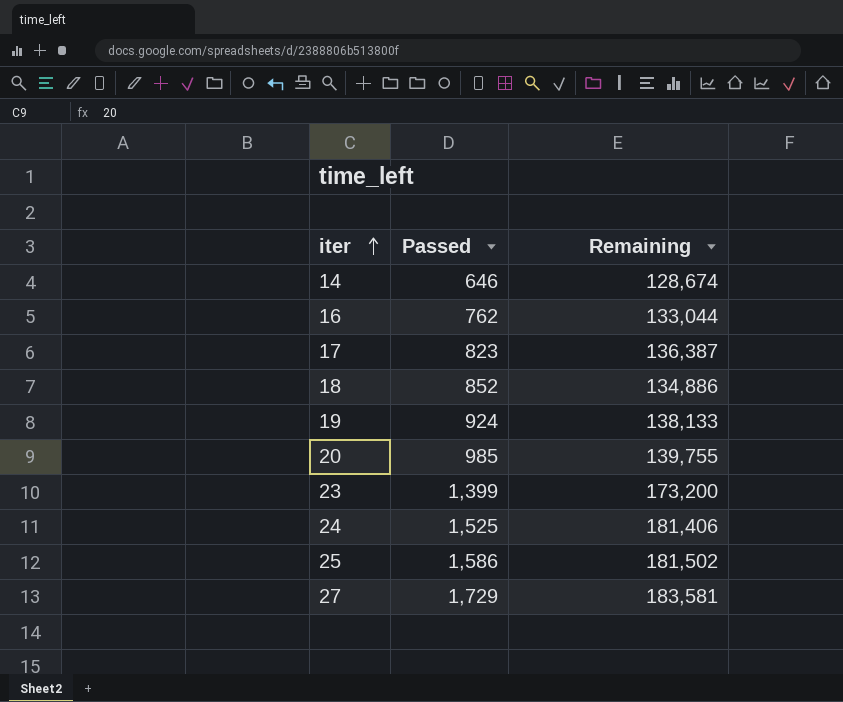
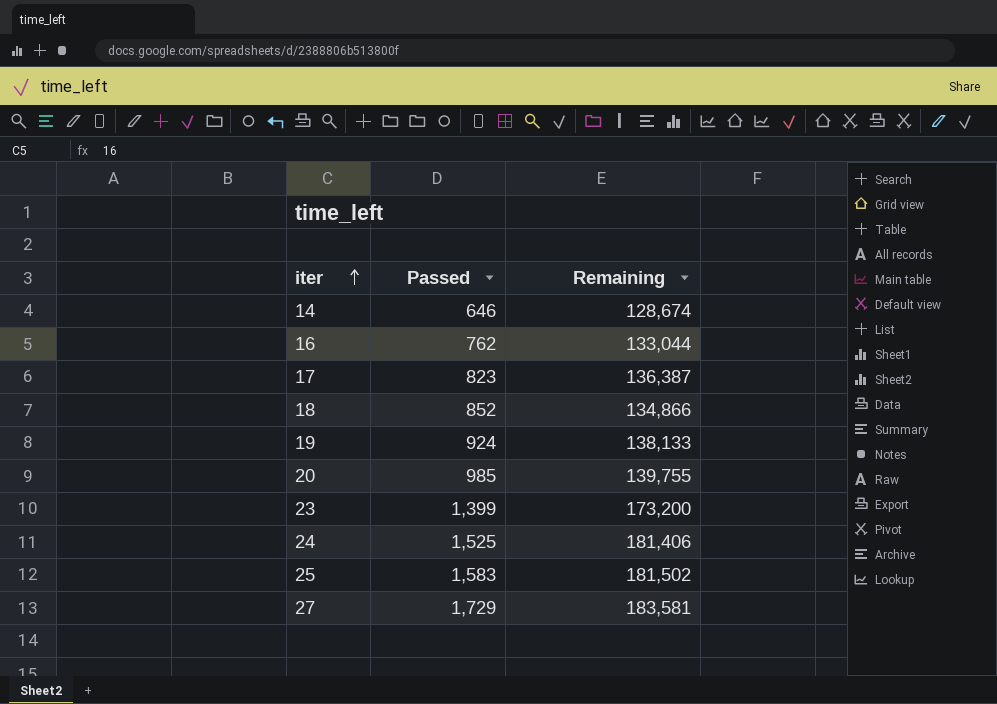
18 | Remaining: 134,886 -> 134,866
25 | Passed: 1,586 -> 1,583

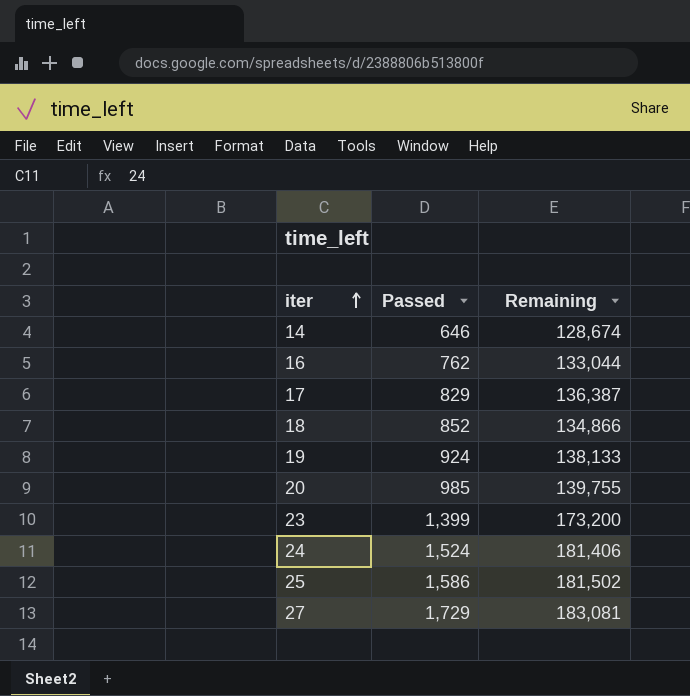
17 | Passed: 823 -> 829
24 | Passed: 1,525 -> 1,524
25 | Passed: 1,583 -> 1,586
27 | Remaining: 183,581 -> 183,081

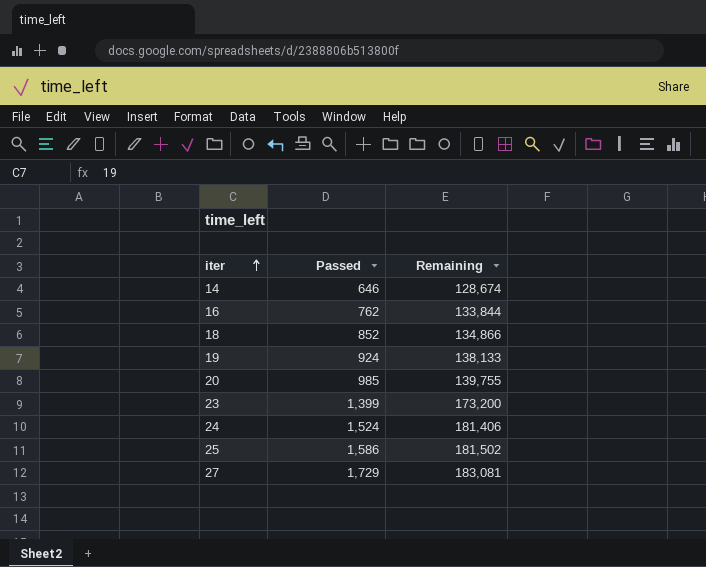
row 17: 829 | 136,387 -> none
16 | Remaining: 133,044 -> 133,844

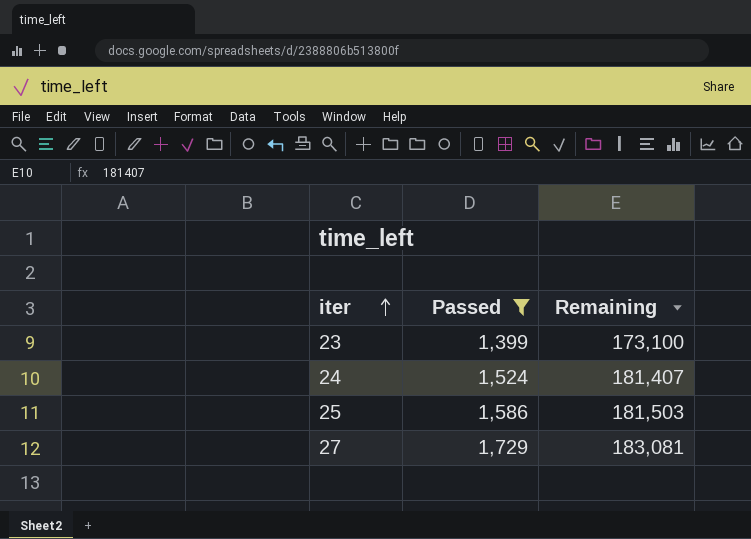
filter: none -> Passed >= 1,399
23 | Remaining: 173,200 -> 173,100
24 | Remaining: 181,406 -> 181,407
25 | Remaining: 181,502 -> 181,503

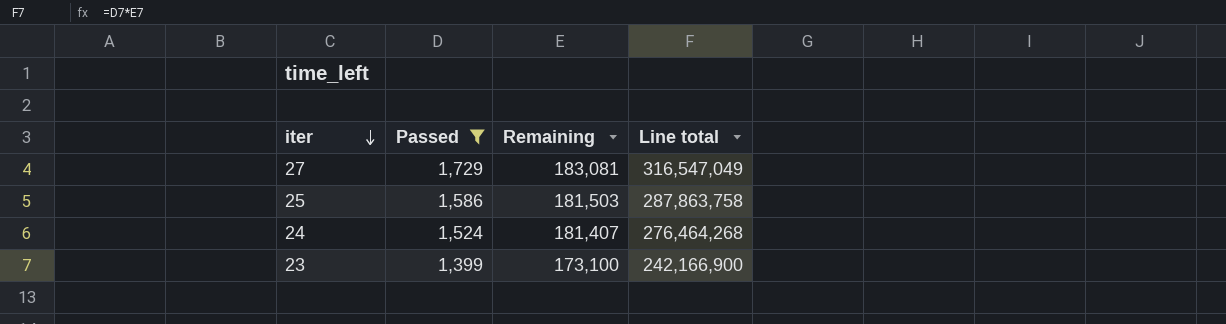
row order: iter ascending -> iter descending
column Line total | formula: none -> [Passed] * [Remaining]

